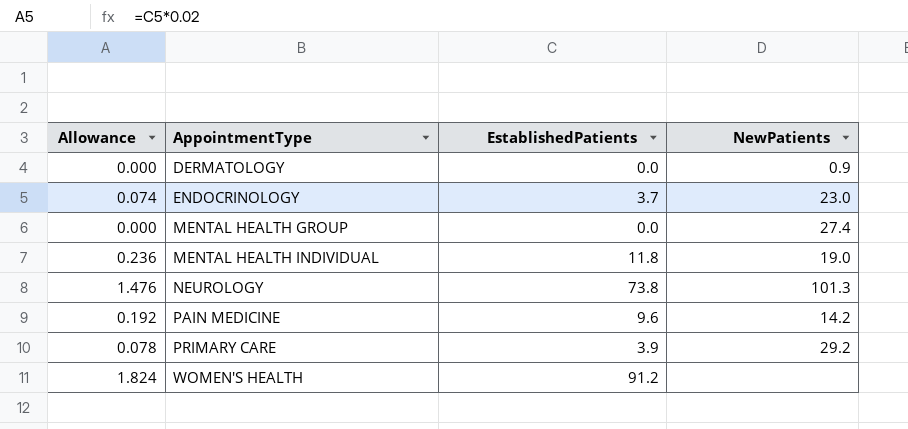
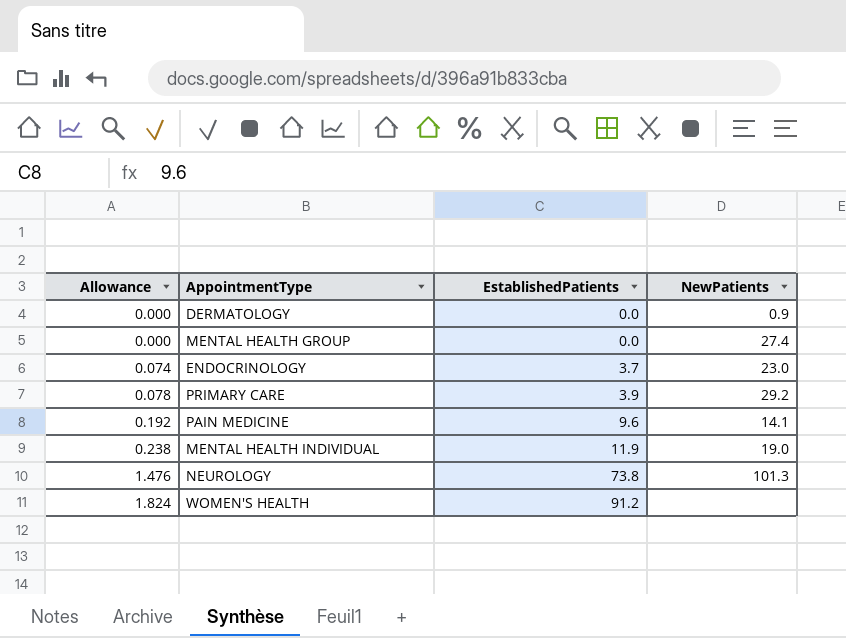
row order: AppointmentType ascending -> Allowance ascending
PAIN MEDICINE | NewPatients: 14.2 -> 14.1
MENTAL HEALTH INDIVIDUAL | Allowance: 0.236 -> 0.238
MENTAL HEALTH INDIVIDUAL | EstablishedPatients: 11.8 -> 11.9

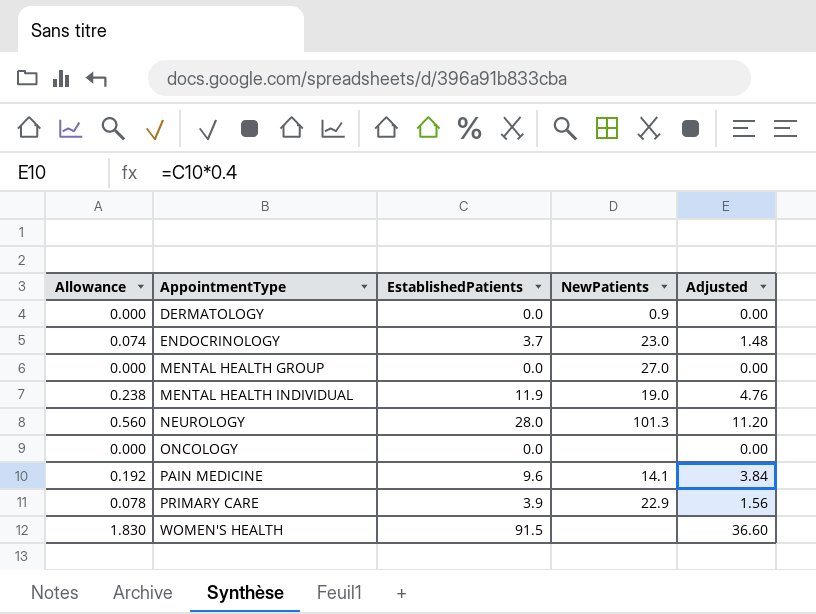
row order: Allowance ascending -> AppointmentType ascending
column Adjusted | formula: none -> [EstablishedPatients] * 0.4
MENTAL HEALTH GROUP | NewPatients: 27.4 -> 27.0
NEUROLOGY | Allowance: 1.476 -> 0.560
NEUROLOGY | EstablishedPatients: 73.8 -> 28.0
row ONCOLOGY: none -> 0.000 | 0.0 | none | 0.00
PRIMARY CARE | NewPatients: 29.2 -> 22.9
WOMEN'S HEALTH | Allowance: 1.824 -> 1.830
WOMEN'S HEALTH | EstablishedPatients: 91.2 -> 91.5

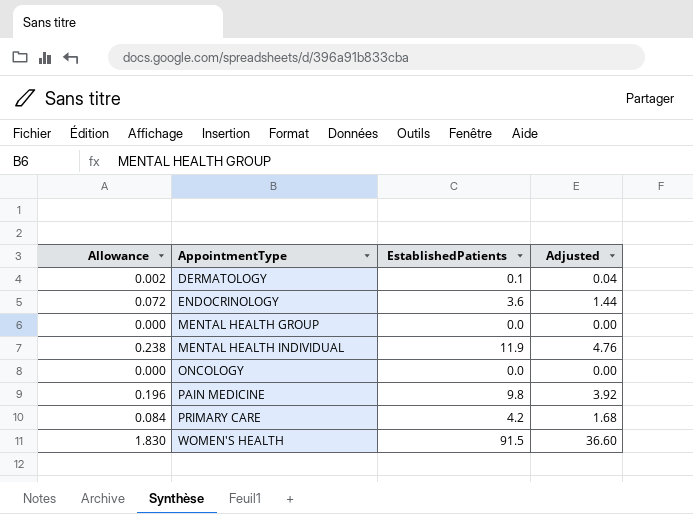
column NewPatients | position: 4 -> none
row NEUROLOGY: 0.560 | 28.0 | 101.3 | 11.20 -> none
DERMATOLOGY | Allowance: 0.000 -> 0.002
DERMATOLOGY | EstablishedPatients: 0.0 -> 0.1
DERMATOLOGY | Adjusted: 0.00 -> 0.04
ENDOCRINOLOGY | Allowance: 0.074 -> 0.072
ENDOCRINOLOGY | EstablishedPatients: 3.7 -> 3.6
ENDOCRINOLOGY | Adjusted: 1.48 -> 1.44
PAIN MEDICINE | Allowance: 0.192 -> 0.196
PAIN MEDICINE | EstablishedPatients: 9.6 -> 9.8
PAIN MEDICINE | Adjusted: 3.84 -> 3.92
PRIMARY CARE | Allowance: 0.078 -> 0.084
PRIMARY CARE | EstablishedPatients: 3.9 -> 4.2
PRIMARY CARE | Adjusted: 1.56 -> 1.68

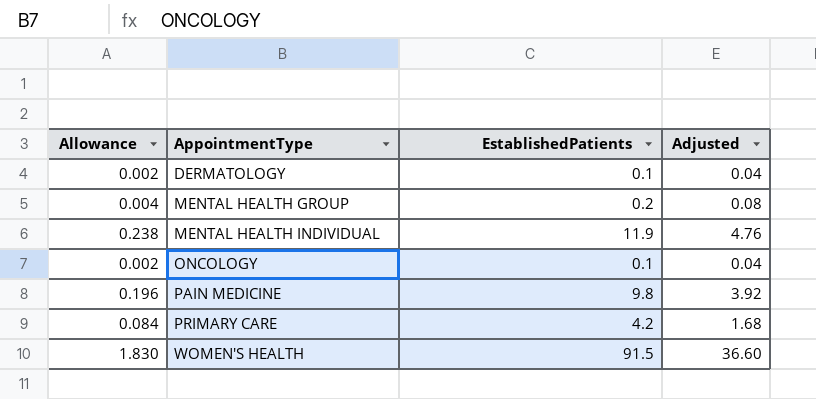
row ENDOCRINOLOGY: 0.072 | 3.6 | 1.44 -> none
MENTAL HEALTH GROUP | Allowance: 0.000 -> 0.004
MENTAL HEALTH GROUP | EstablishedPatients: 0.0 -> 0.2
MENTAL HEALTH GROUP | Adjusted: 0.00 -> 0.08
ONCOLOGY | Allowance: 0.000 -> 0.002
ONCOLOGY | EstablishedPatients: 0.0 -> 0.1
ONCOLOGY | Adjusted: 0.00 -> 0.04

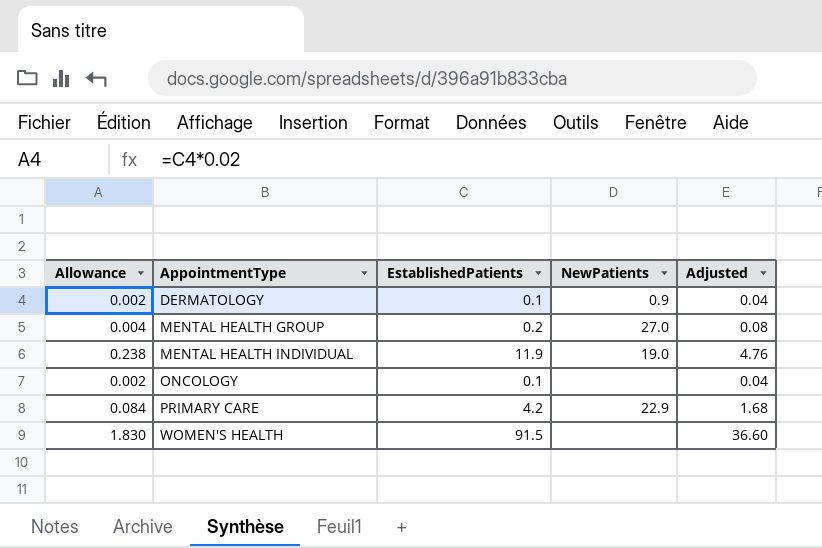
column NewPatients | position: none -> 4
row PAIN MEDICINE: 0.196 | 9.8 | 3.92 -> none

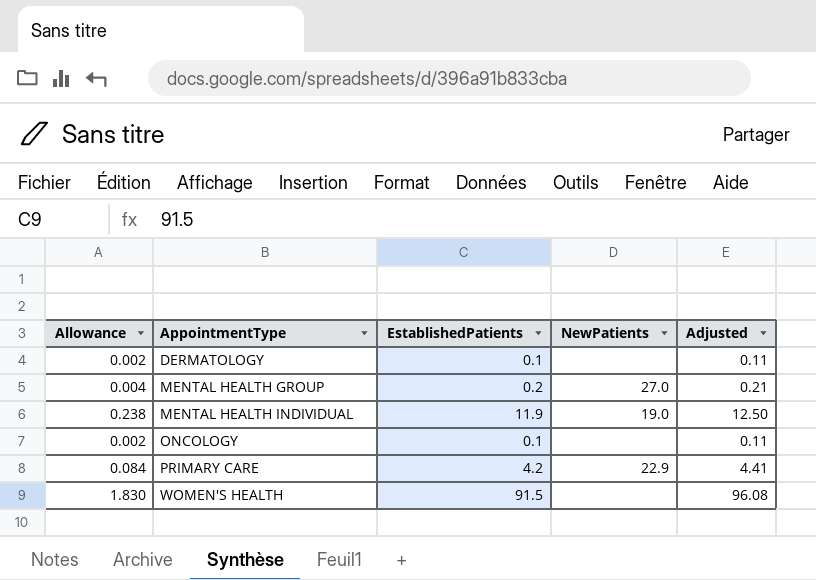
column Adjusted | formula: [EstablishedPatients] * 0.4 -> [EstablishedPatients] * 1.05
DERMATOLOGY | NewPatients: 0.9 -> none

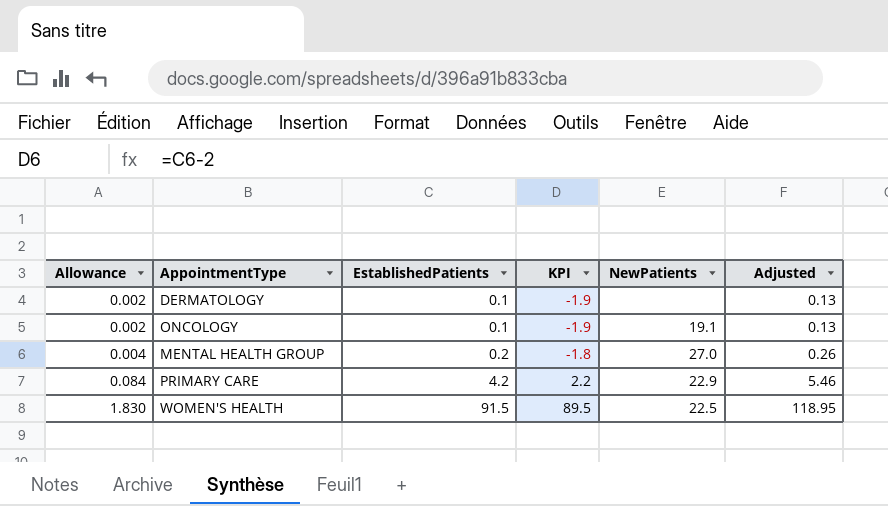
row order: AppointmentType ascending -> Allowance ascending
column KPI | formula: none -> [EstablishedPatients] - 2
column Adjusted | formula: [EstablishedPatients] * 1.05 -> [EstablishedPatients] * 1.3
row MENTAL HEALTH INDIVIDUAL: 0.238 | 11.9 | 19.0 | 12.50 -> none
ONCOLOGY | NewPatients: none -> 19.1
WOMEN'S HEALTH | NewPatients: none -> 22.5

